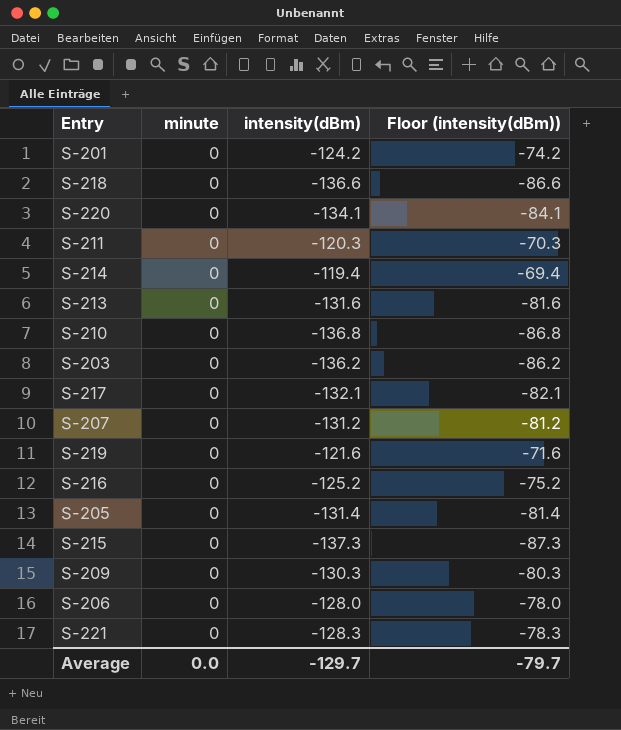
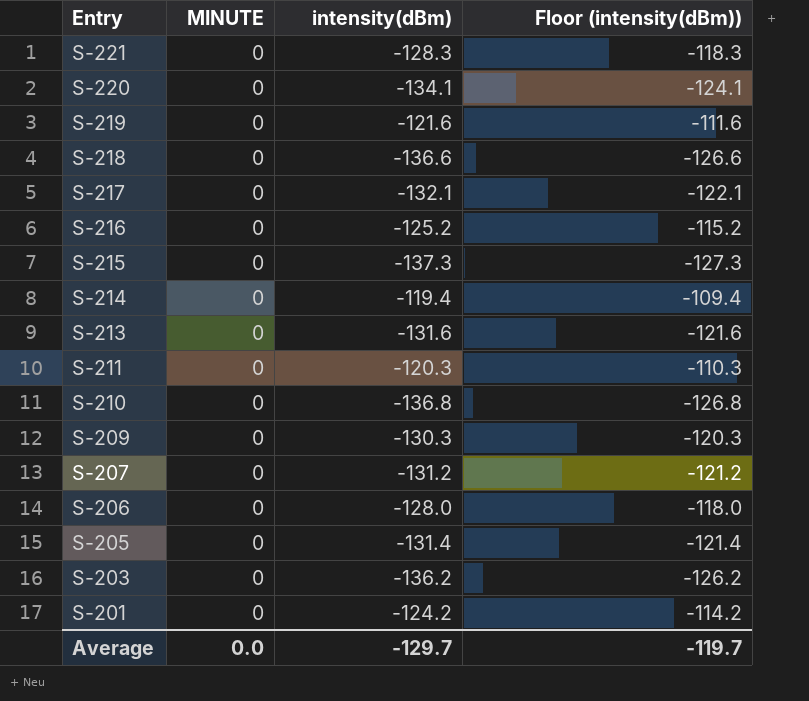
row order: none -> Entry descending
column name: minute -> MINUTE
column Floor (intensity(dBm)) | formula: [intensity(dBm)] + 50 -> [intensity(dBm)] + 10
Average | Floor (intensity(dBm)): -79.7 -> -119.7

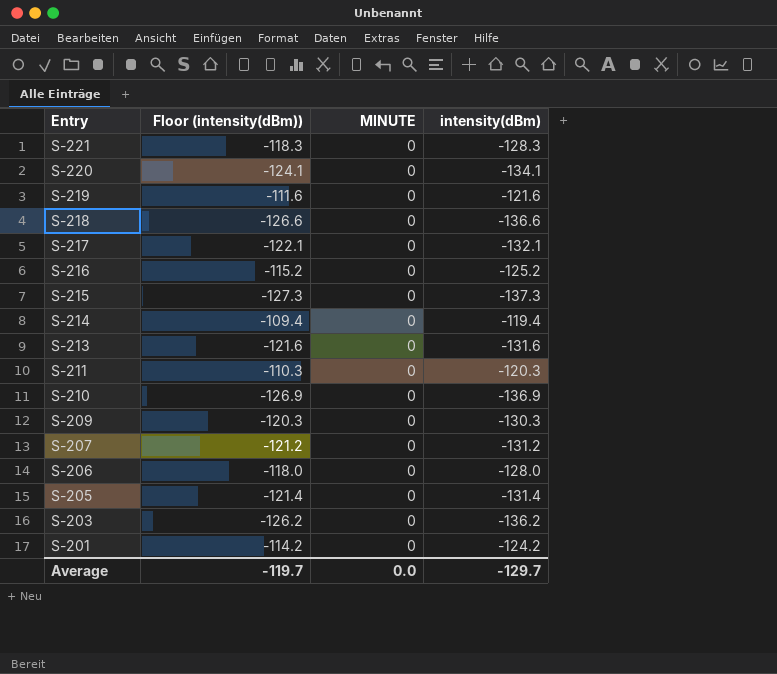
column Floor (intensity(dBm)) | position: 4 -> 2
S-210 | Floor (intensity(dBm)): -126.8 -> -126.9
S-210 | intensity(dBm): -136.8 -> -136.9

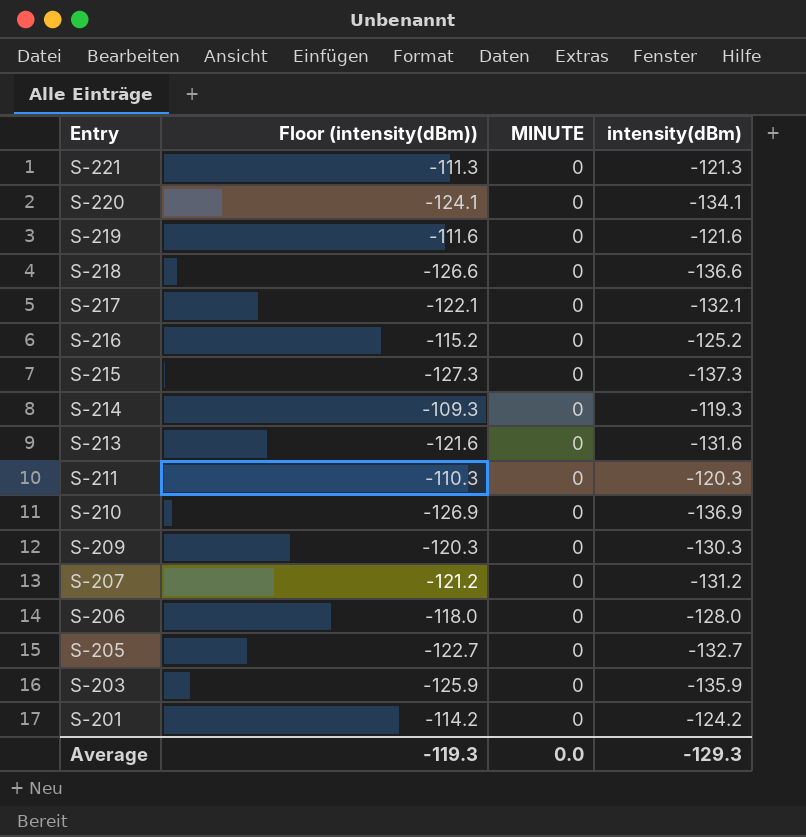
S-221 | Floor (intensity(dBm)): -118.3 -> -111.3
S-221 | intensity(dBm): -128.3 -> -121.3
S-214 | Floor (intensity(dBm)): -109.4 -> -109.3
S-214 | intensity(dBm): -119.4 -> -119.3
S-205 | Floor (intensity(dBm)): -121.4 -> -122.7
S-205 | intensity(dBm): -131.4 -> -132.7
S-203 | Floor (intensity(dBm)): -126.2 -> -125.9
S-203 | intensity(dBm): -136.2 -> -135.9
Average | Floor (intensity(dBm)): -119.7 -> -119.3
Average | intensity(dBm): -129.7 -> -129.3

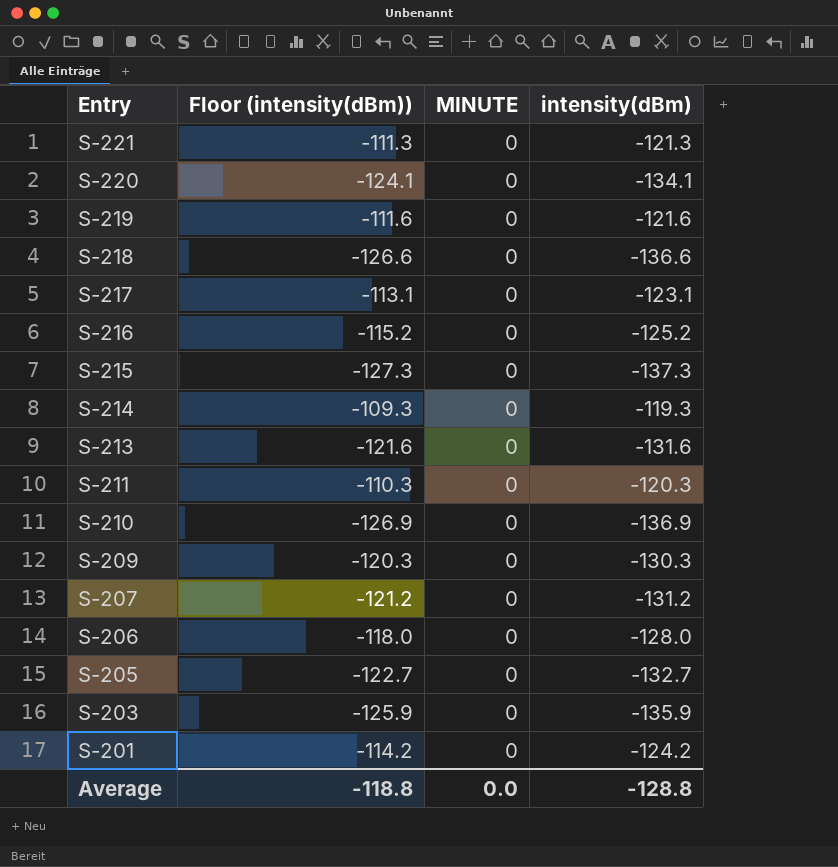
S-217 | Floor (intensity(dBm)): -122.1 -> -113.1
S-217 | intensity(dBm): -132.1 -> -123.1
Average | Floor (intensity(dBm)): -119.3 -> -118.8
Average | intensity(dBm): -129.3 -> -128.8

